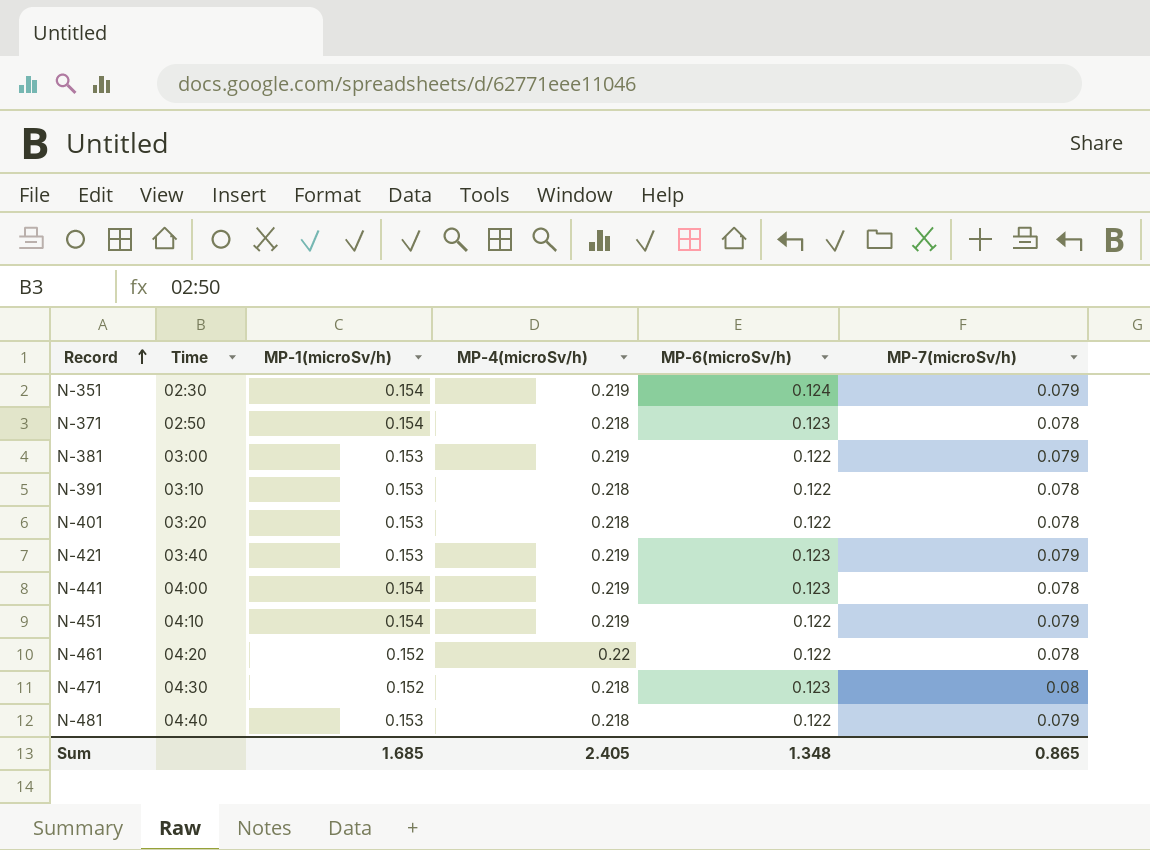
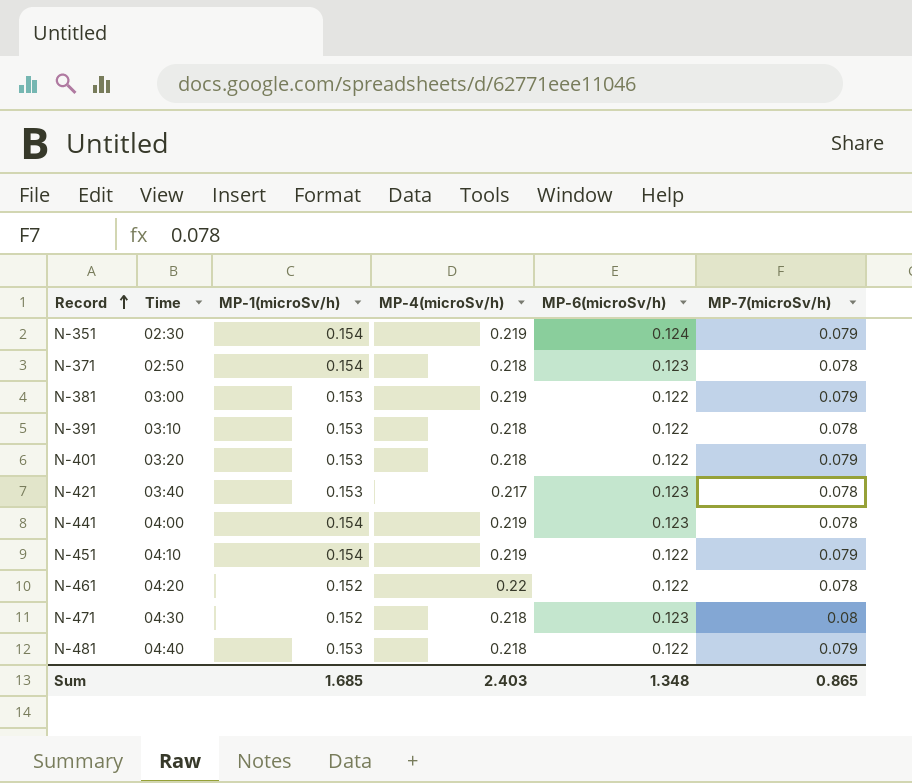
N-401 | MP-7(microSv/h): 0.078 -> 0.079
N-421 | MP-4(microSv/h): 0.219 -> 0.217
N-421 | MP-7(microSv/h): 0.079 -> 0.078
Sum | MP-4(microSv/h): 2.405 -> 2.403

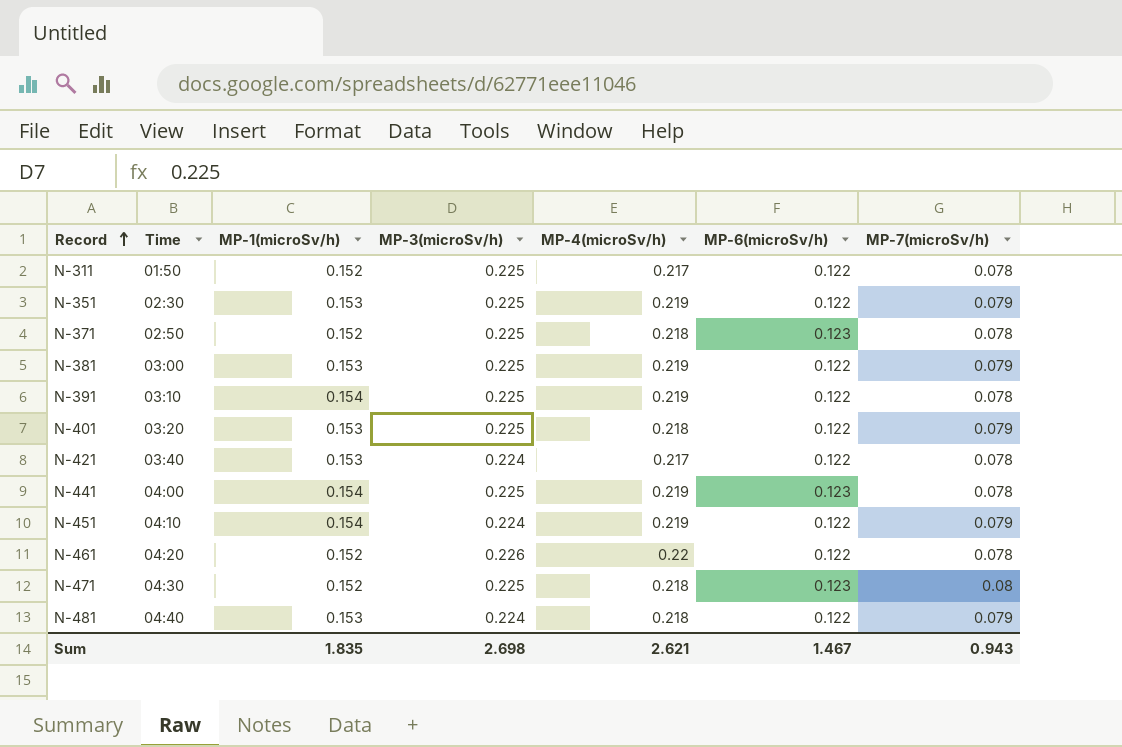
column MP-3(microSv/h) | position: none -> 4
row N-311: none -> 01:50 | 0.152 | 0.225 | 0.217 | 0.122 | 0.078
N-351 | MP-1(microSv/h): 0.154 -> 0.153
N-351 | MP-6(microSv/h): 0.124 -> 0.122
N-371 | MP-1(microSv/h): 0.154 -> 0.152
N-391 | MP-1(microSv/h): 0.153 -> 0.154
N-391 | MP-4(microSv/h): 0.218 -> 0.219
N-421 | MP-6(microSv/h): 0.123 -> 0.122
Sum | MP-1(microSv/h): 1.685 -> 1.835
Sum | MP-4(microSv/h): 2.403 -> 2.621
Sum | MP-6(microSv/h): 1.348 -> 1.467
Sum | MP-7(microSv/h): 0.865 -> 0.943

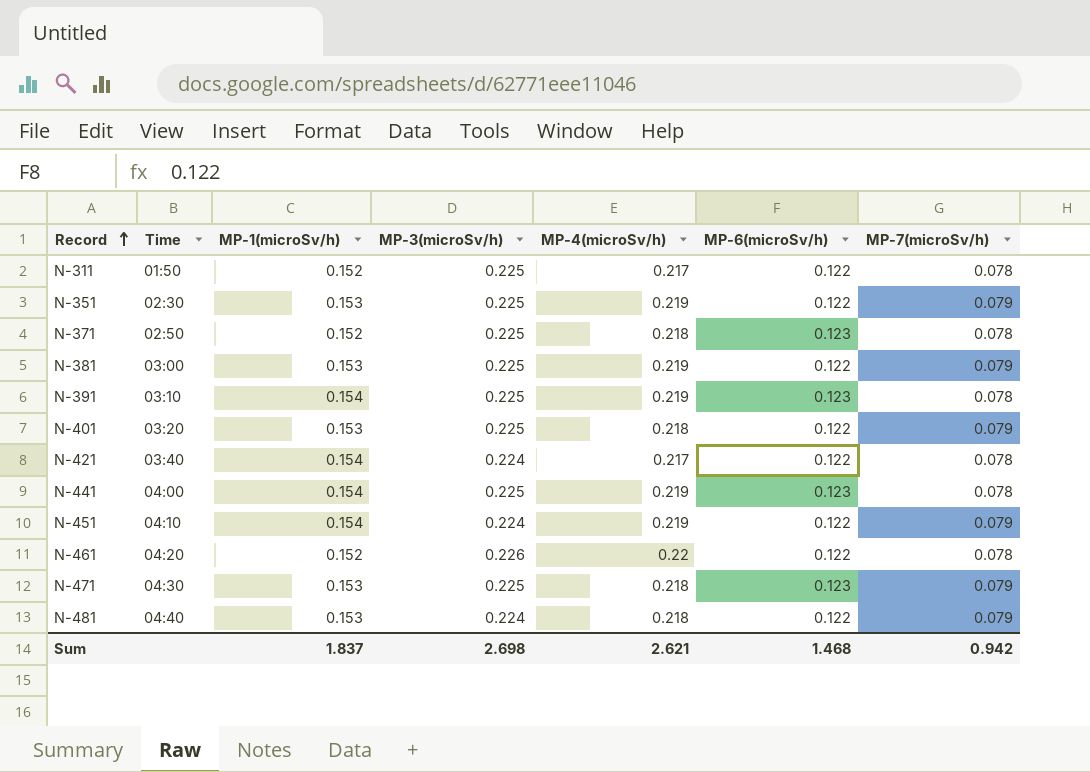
N-391 | MP-6(microSv/h): 0.122 -> 0.123
N-421 | MP-1(microSv/h): 0.153 -> 0.154
N-471 | MP-1(microSv/h): 0.152 -> 0.153
N-471 | MP-7(microSv/h): 0.08 -> 0.079
Sum | MP-1(microSv/h): 1.835 -> 1.837
Sum | MP-6(microSv/h): 1.467 -> 1.468
Sum | MP-7(microSv/h): 0.943 -> 0.942

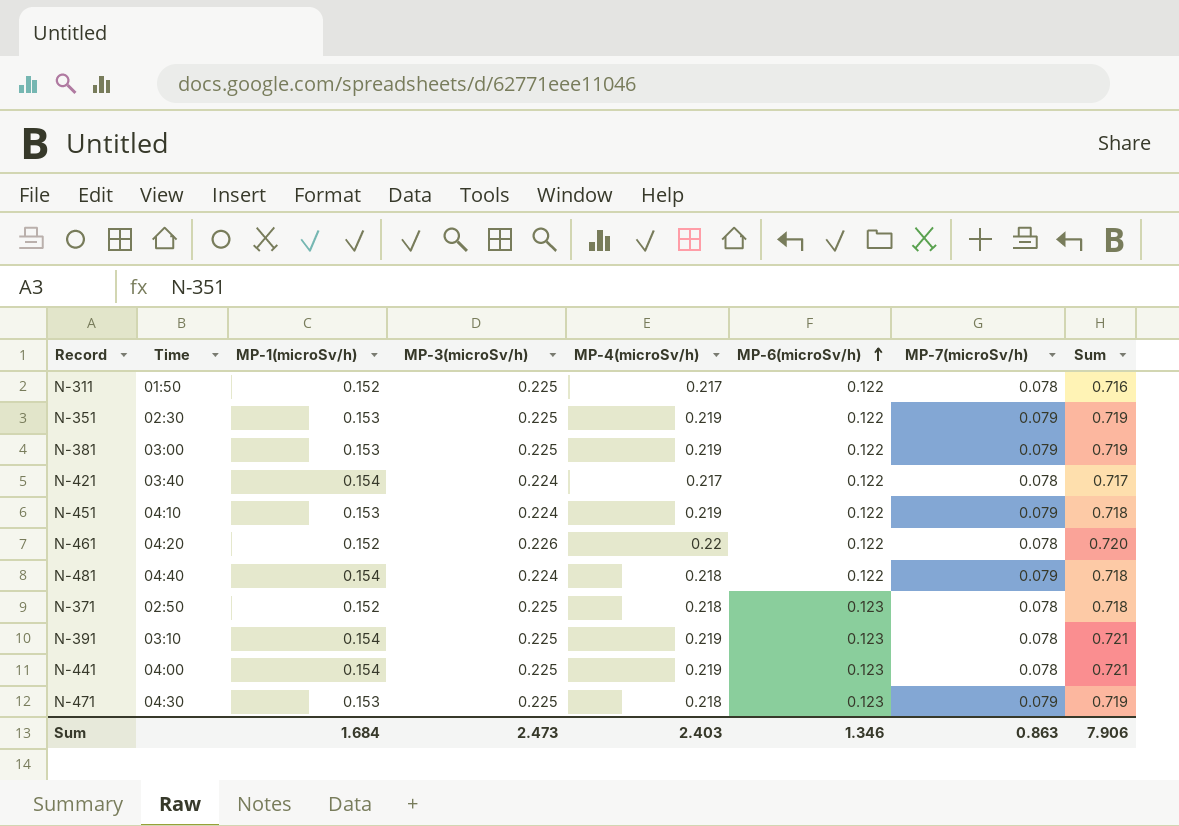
row order: Record ascending -> MP-6(microSv/h) ascending
column Sum | formula: none -> [MP-1(microSv/h)] + [MP-3(microSv/h)] + [MP-4(microSv/h)] + [MP-6(microSv/h)]
row N-401: 03:20 | 0.153 | 0.225 | 0.218 | 0.122 | 0.079 -> none
N-451 | MP-1(microSv/h): 0.154 -> 0.153
N-481 | MP-1(microSv/h): 0.153 -> 0.154
Sum | MP-1(microSv/h): 1.837 -> 1.684
Sum | MP-3(microSv/h): 2.698 -> 2.473
Sum | MP-4(microSv/h): 2.621 -> 2.403
Sum | MP-6(microSv/h): 1.468 -> 1.346
Sum | MP-7(microSv/h): 0.942 -> 0.863

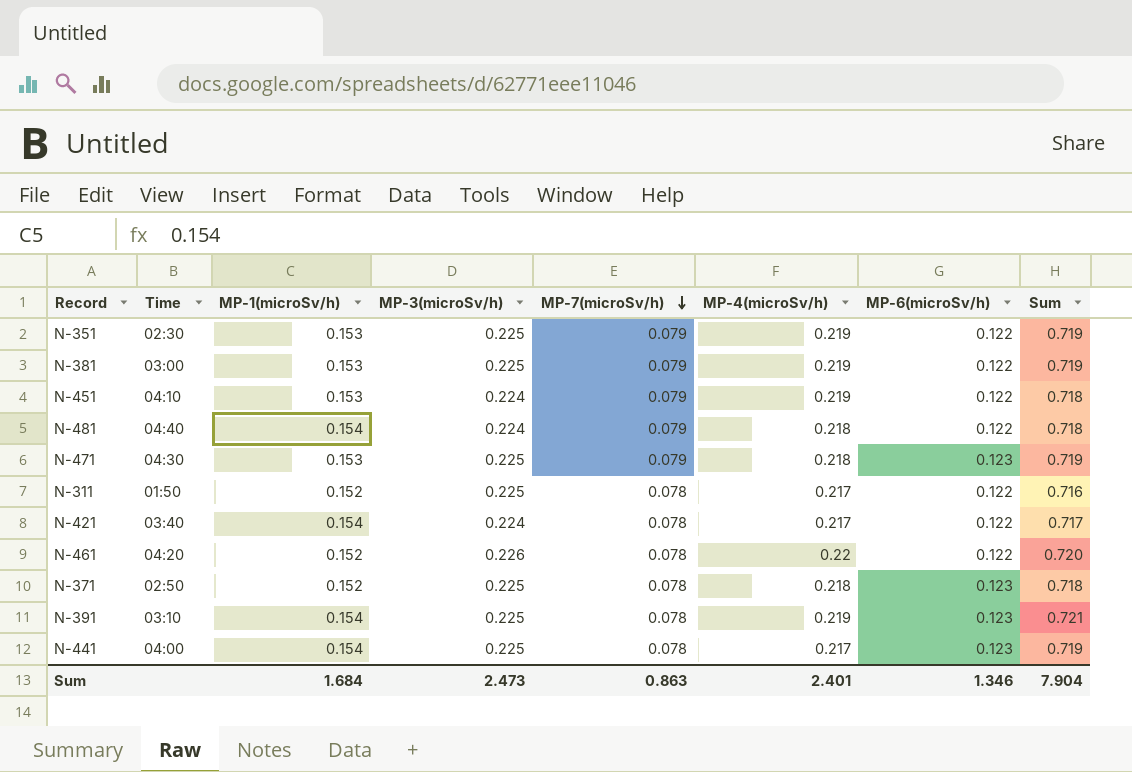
row order: MP-6(microSv/h) ascending -> MP-7(microSv/h) descending
column MP-7(microSv/h) | position: 7 -> 5
N-441 | MP-4(microSv/h): 0.219 -> 0.217
N-441 | Sum: 0.721 -> 0.719
Sum | MP-4(microSv/h): 2.403 -> 2.401
Sum | Sum: 7.906 -> 7.904

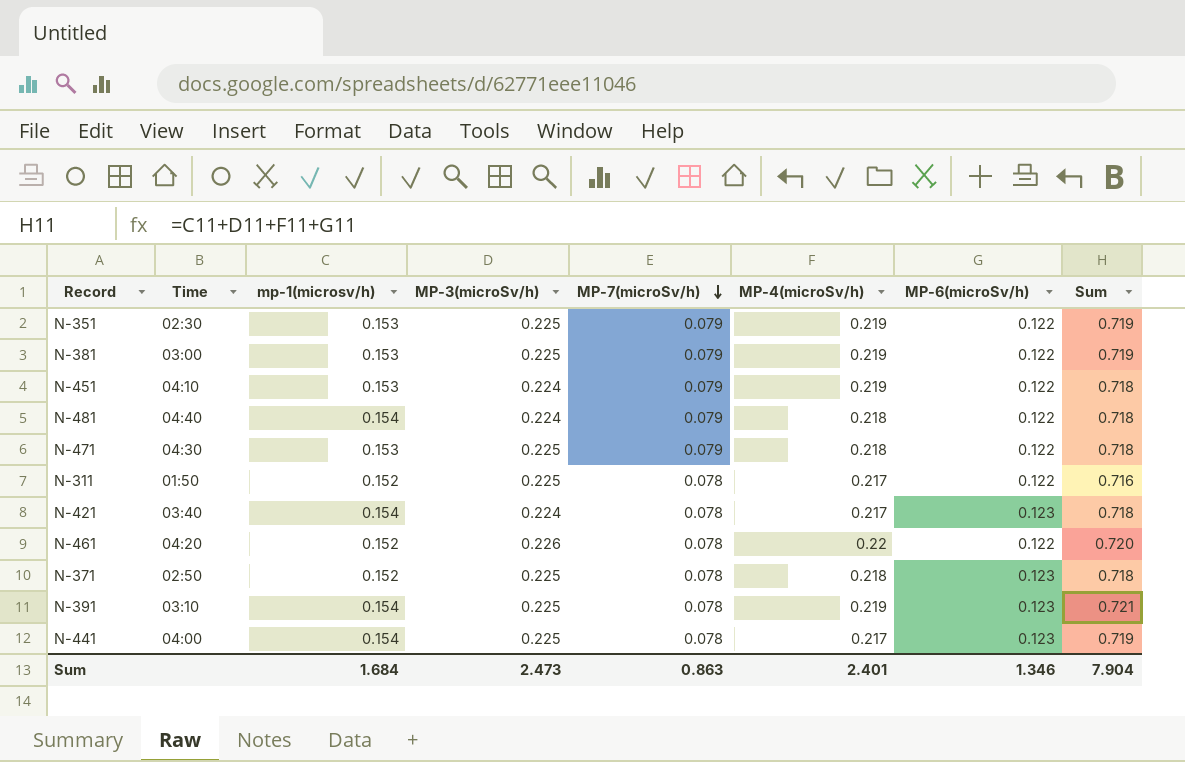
column name: MP-1(microSv/h) -> mp-1(microsv/h)
N-471 | MP-6(microSv/h): 0.123 -> 0.122
N-471 | Sum: 0.719 -> 0.718
N-421 | MP-6(microSv/h): 0.122 -> 0.123
N-421 | Sum: 0.717 -> 0.718

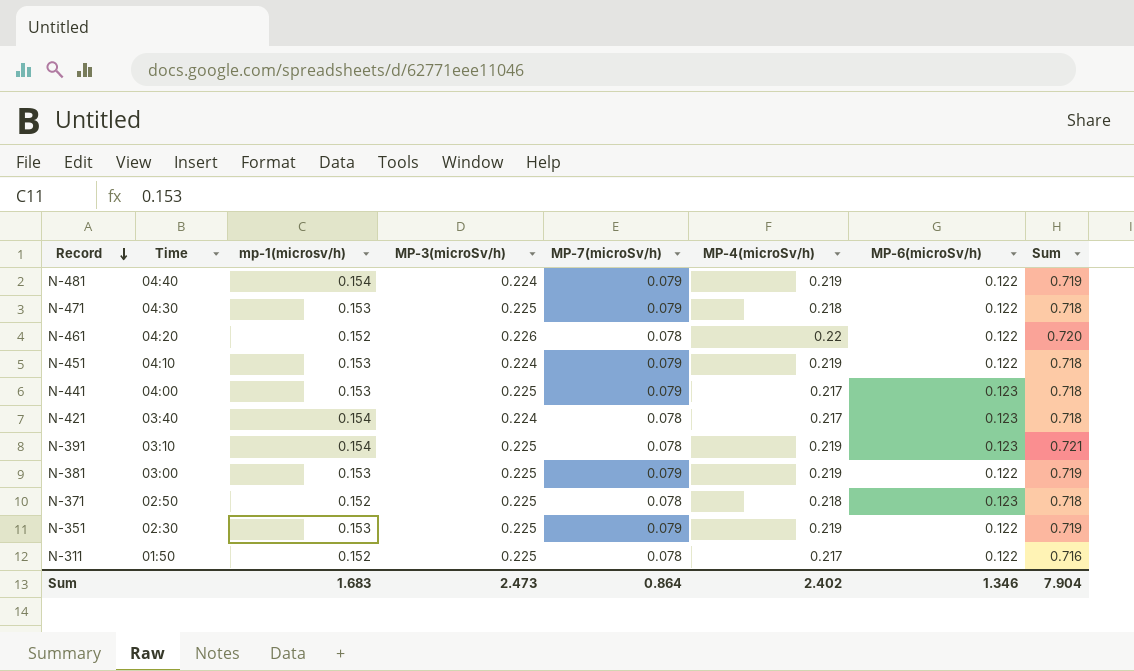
row order: MP-7(microSv/h) descending -> Record descending
N-481 | MP-4(microSv/h): 0.218 -> 0.219
N-481 | Sum: 0.718 -> 0.719
N-441 | mp-1(microsv/h): 0.154 -> 0.153
N-441 | MP-7(microSv/h): 0.078 -> 0.079
N-441 | Sum: 0.719 -> 0.718
Sum | mp-1(microsv/h): 1.684 -> 1.683
Sum | MP-7(microSv/h): 0.863 -> 0.864
Sum | MP-4(microSv/h): 2.401 -> 2.402

